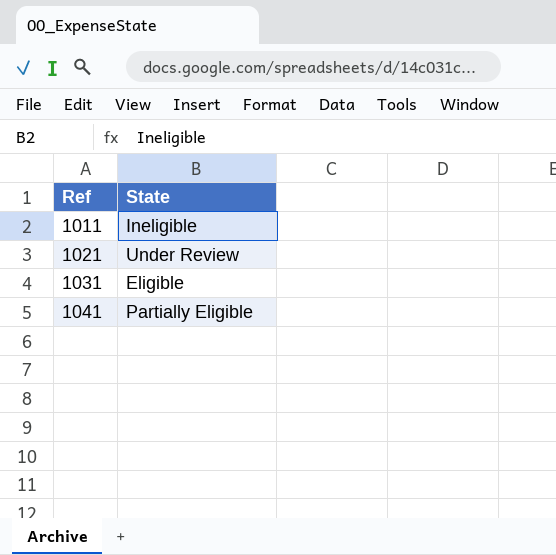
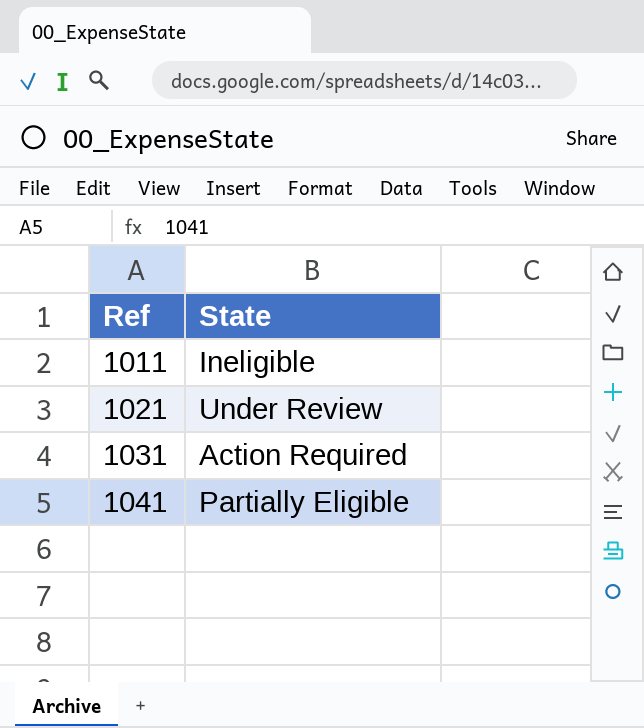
1031 | State: Eligible -> Action Required

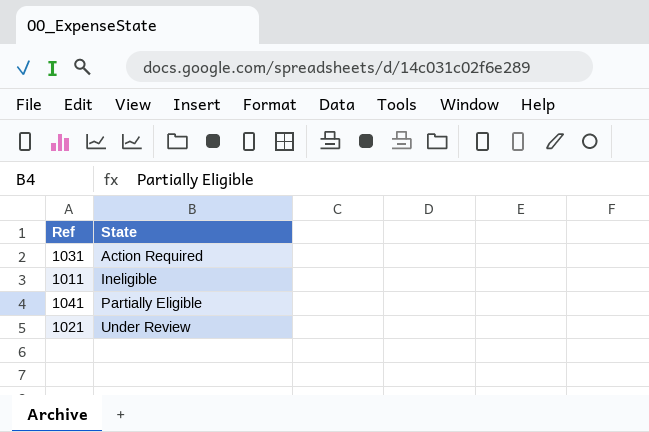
row order: Ref ascending -> State ascending

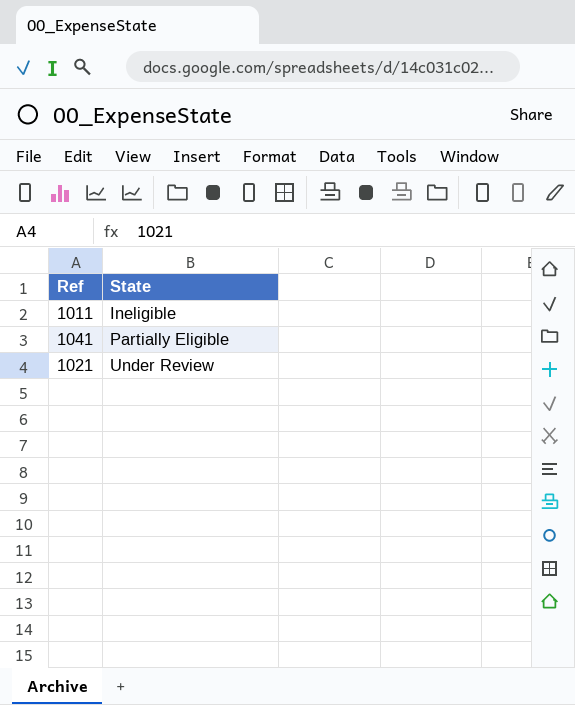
row 1031: Action Required -> none

